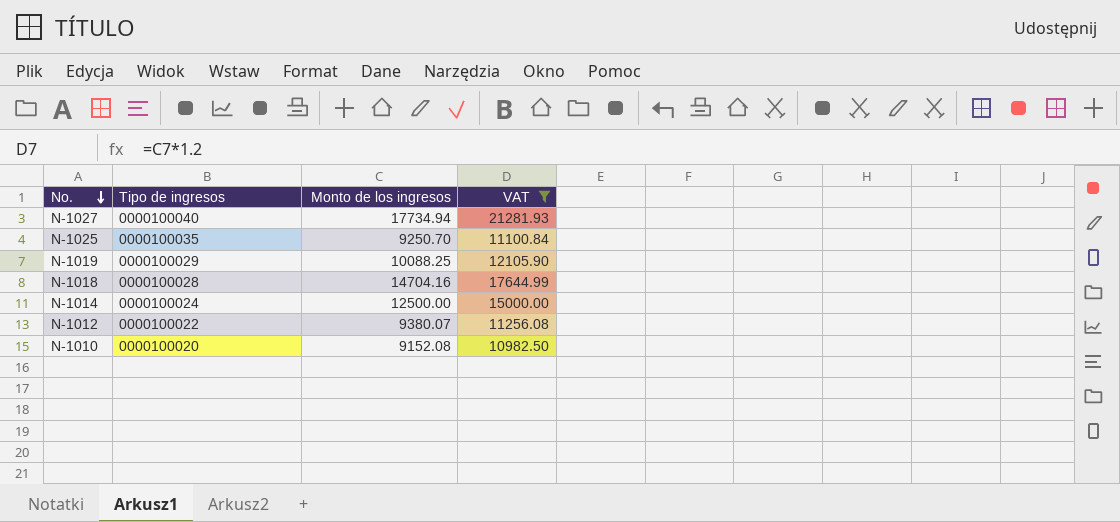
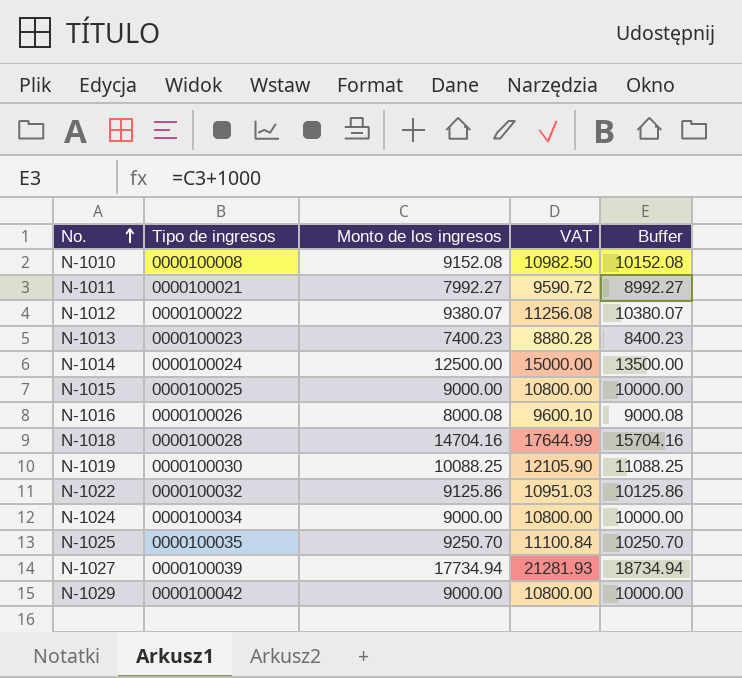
filter: VAT >= 10982.50 -> none
row order: No. descending -> No. ascending
column Buffer | formula: none -> [Monto de los ingresos] + 1000
N-1010 | Tipo de ingresos: 0000100020 -> 0000100008
N-1019 | Tipo de ingresos: 0000100029 -> 0000100030
N-1027 | Tipo de ingresos: 0000100040 -> 0000100039

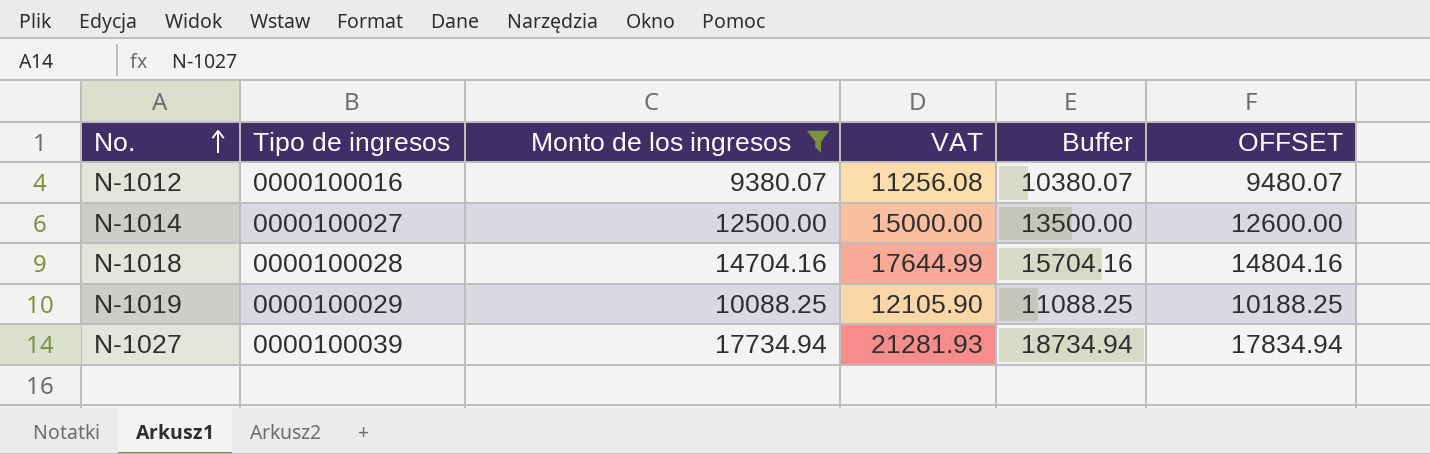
filter: none -> Monto de los ingresos >= 9380.07
column OFFSET | formula: none -> [Monto de los ingresos] + 100
N-1012 | Tipo de ingresos: 0000100022 -> 0000100016
N-1014 | Tipo de ingresos: 0000100024 -> 0000100027
N-1019 | Tipo de ingresos: 0000100030 -> 0000100029

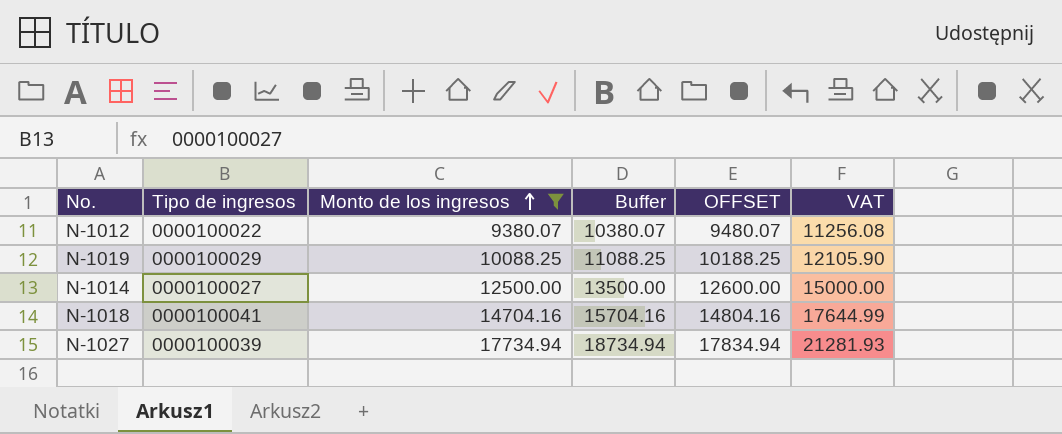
row order: No. ascending -> Monto de los ingresos ascending
column VAT | position: 4 -> 6
N-1012 | Tipo de ingresos: 0000100016 -> 0000100022
N-1018 | Tipo de ingresos: 0000100028 -> 0000100041

